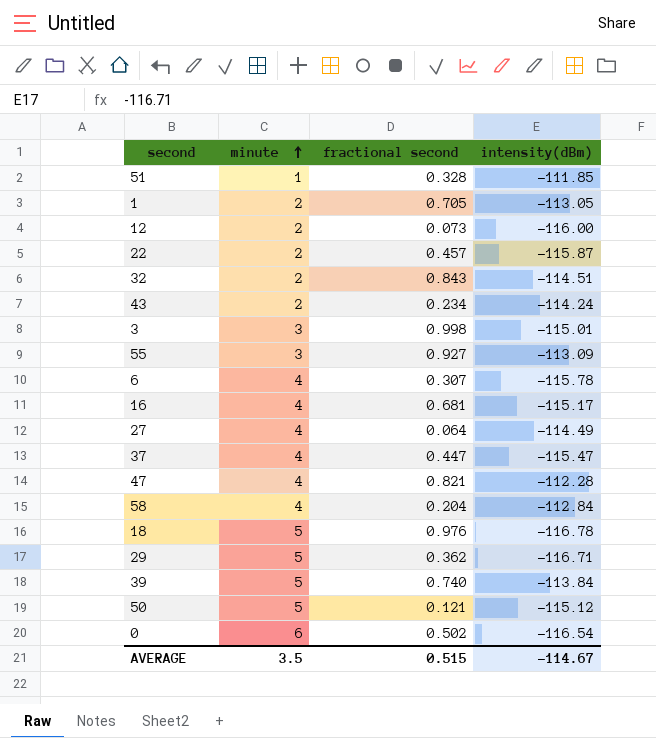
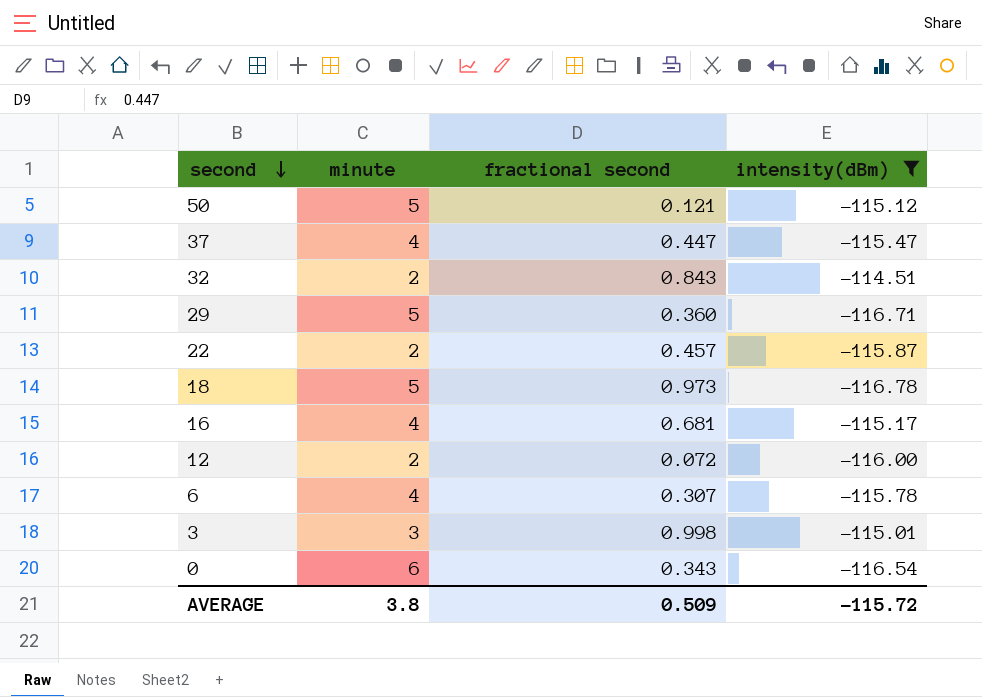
filter: none -> intensity(dBm) <= -114.51
row order: minute ascending -> second descending
29 | fractional second: 0.362 -> 0.360
18 | fractional second: 0.976 -> 0.973
12 | fractional second: 0.073 -> 0.072
0 | fractional second: 0.502 -> 0.343
AVERAGE | minute: 3.5 -> 3.8
AVERAGE | fractional second: 0.515 -> 0.509
AVERAGE | intensity(dBm): -114.67 -> -115.72

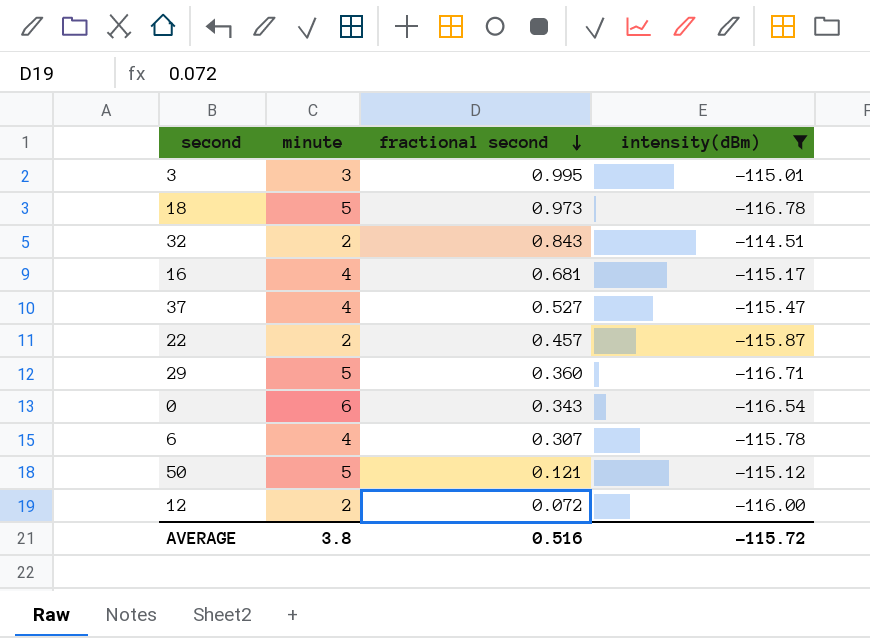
row order: second descending -> fractional second descending
3 | fractional second: 0.998 -> 0.995
37 | fractional second: 0.447 -> 0.527
AVERAGE | fractional second: 0.509 -> 0.516

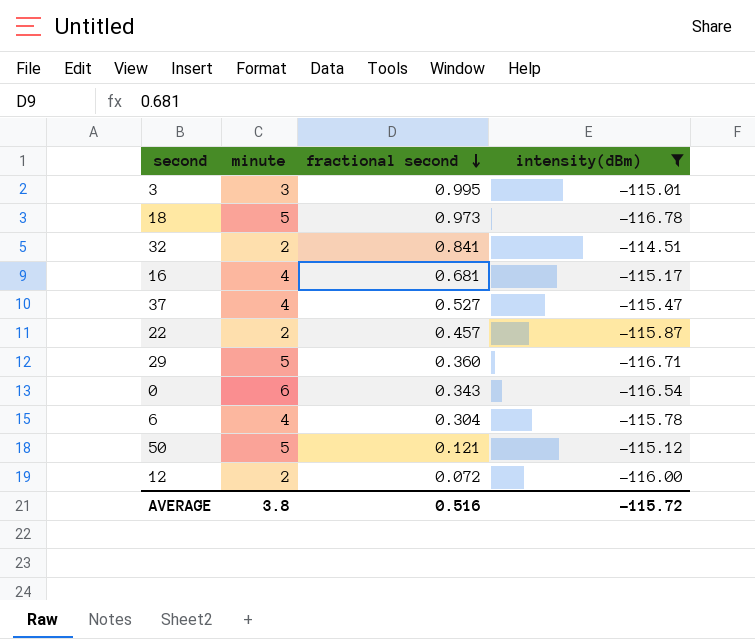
32 | fractional second: 0.843 -> 0.841
6 | fractional second: 0.307 -> 0.304

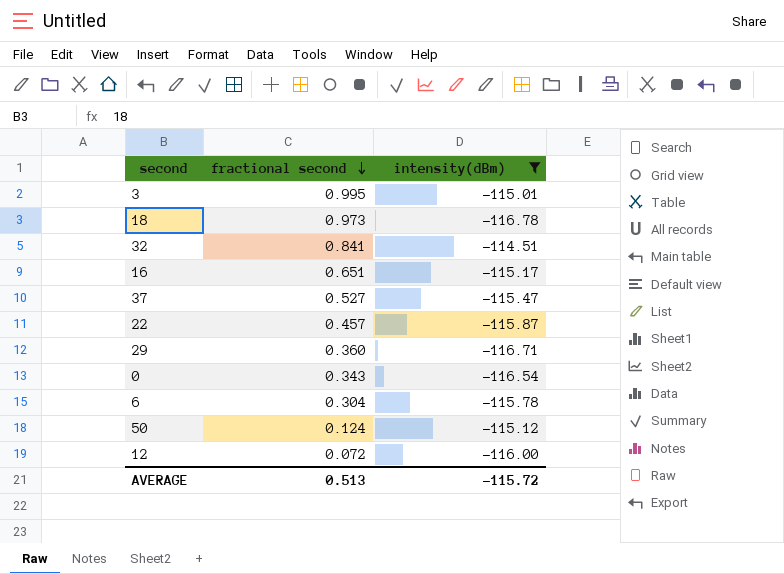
column minute | position: 2 -> none
16 | fractional second: 0.681 -> 0.651
50 | fractional second: 0.121 -> 0.124
AVERAGE | fractional second: 0.516 -> 0.513

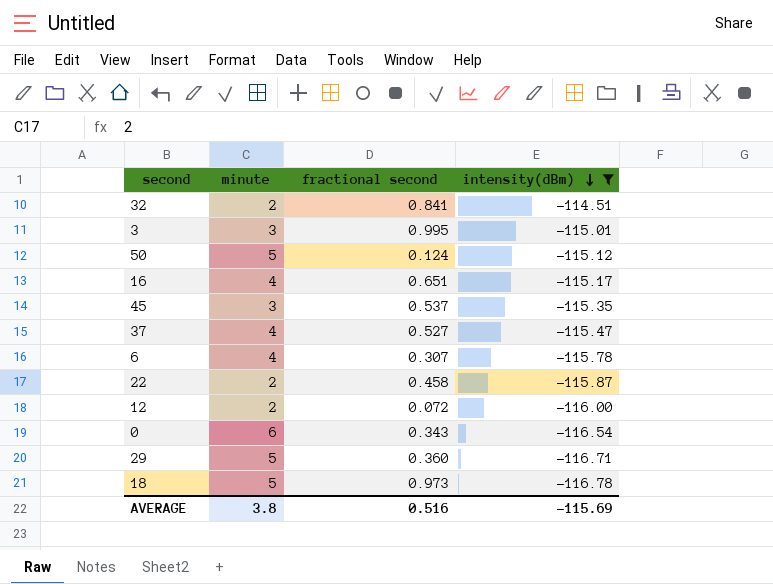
row order: fractional second descending -> intensity(dBm) descending
column minute | position: none -> 2
row 45: none -> 3 | 0.537 | -115.35
6 | fractional second: 0.304 -> 0.307
22 | fractional second: 0.457 -> 0.458
AVERAGE | fractional second: 0.513 -> 0.516
AVERAGE | intensity(dBm): -115.72 -> -115.69

